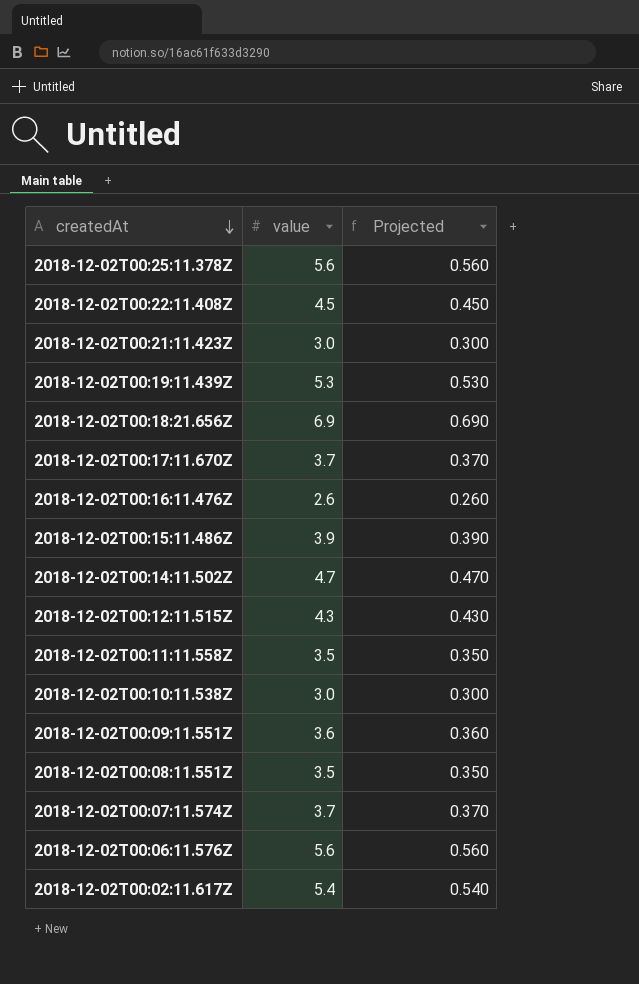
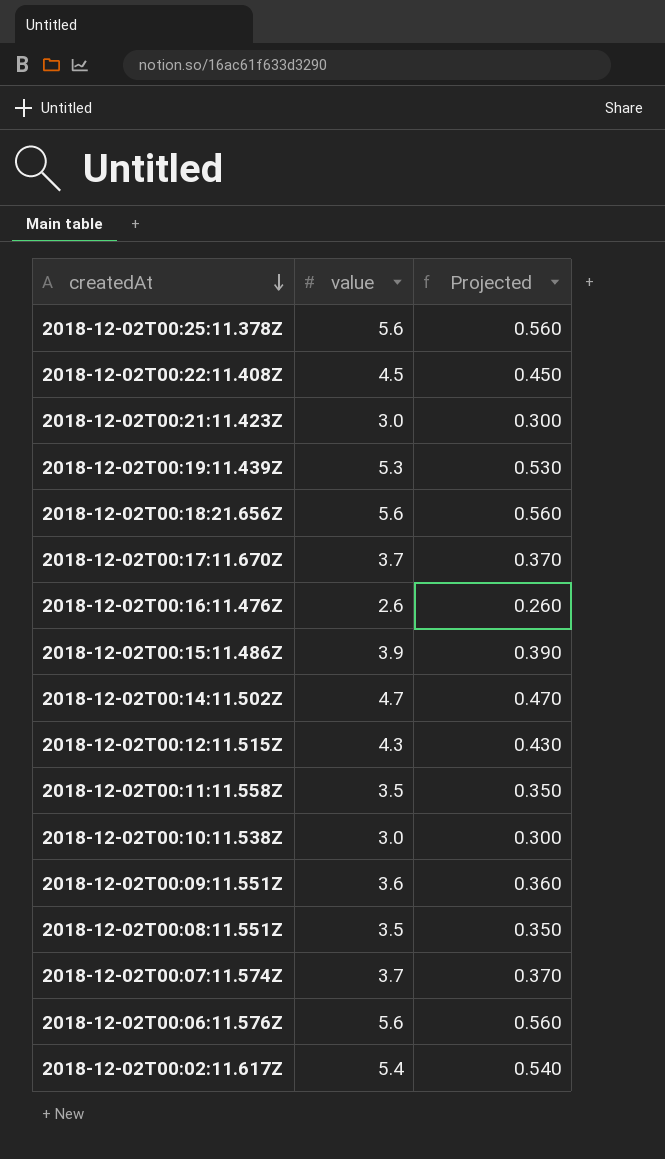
2018-12-02T00:18:21.656Z | value: 6.9 -> 5.6
2018-12-02T00:18:21.656Z | Projected: 0.690 -> 0.560

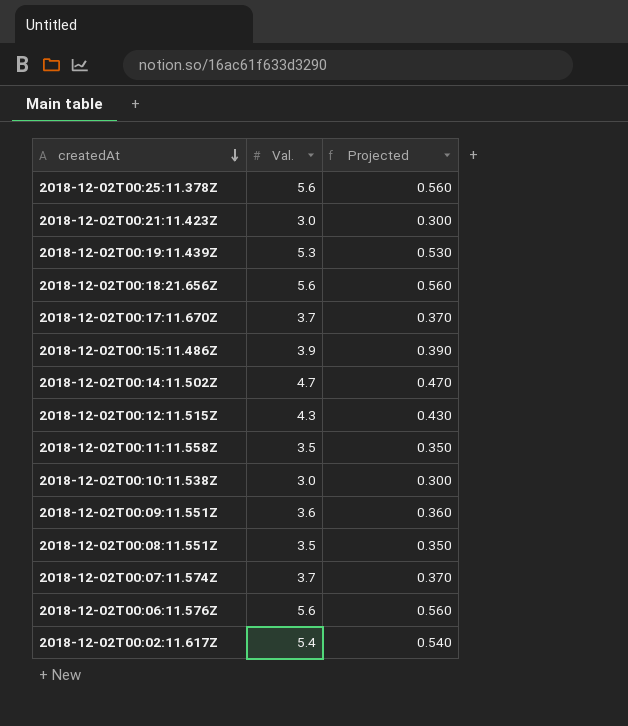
column name: value -> Val.
row 2018-12-02T00:22:11.408Z: 4.5 | 0.450 -> none
row 2018-12-02T00:16:11.476Z: 2.6 | 0.260 -> none

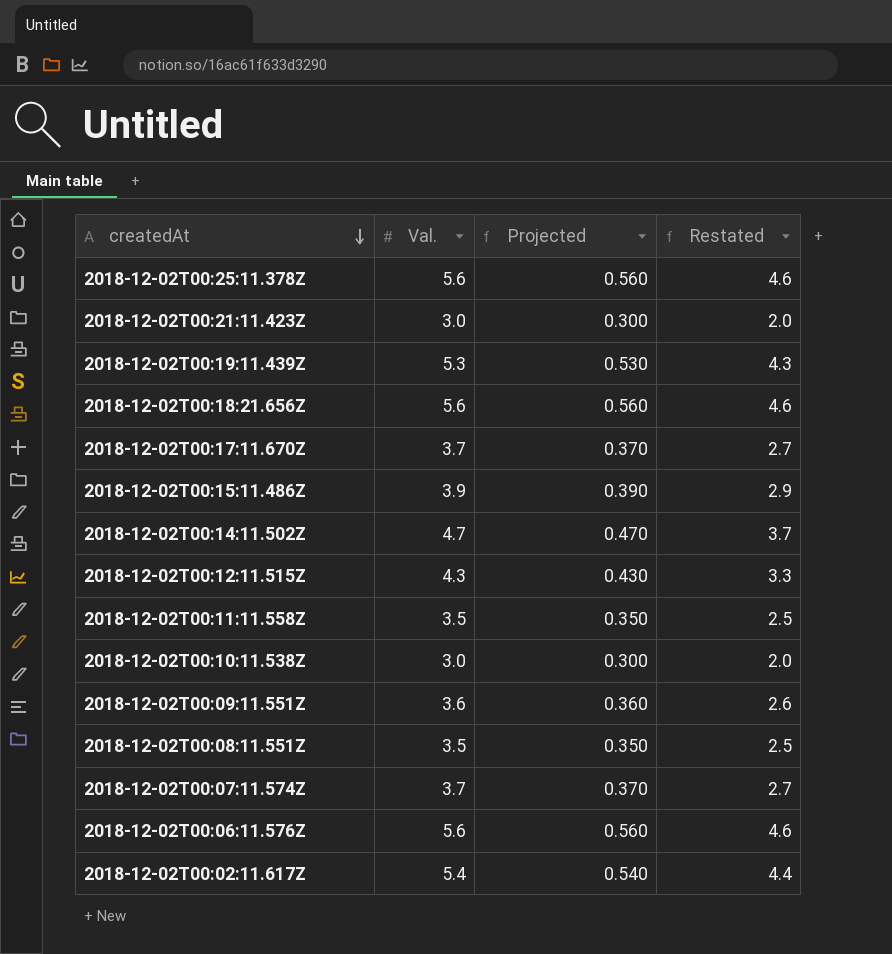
column Restated | formula: none -> [Val.] - 1

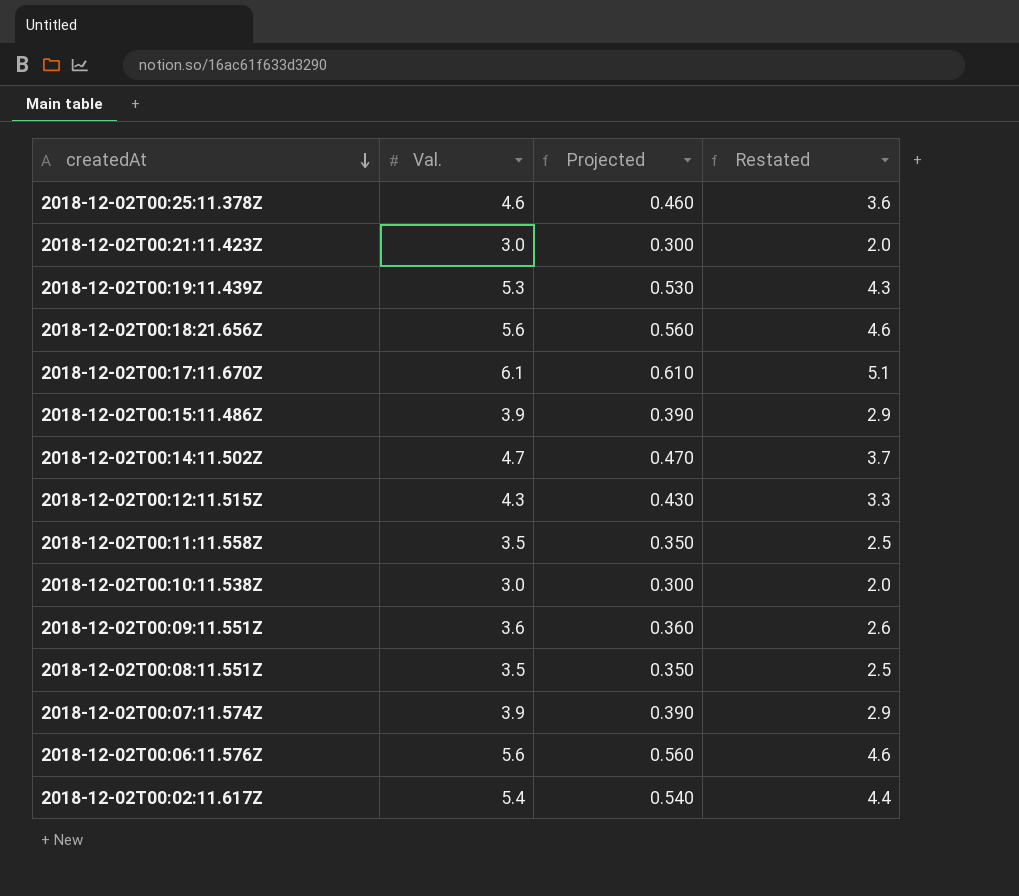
2018-12-02T00:25:11.378Z | Val.: 5.6 -> 4.6
2018-12-02T00:25:11.378Z | Projected: 0.560 -> 0.460
2018-12-02T00:25:11.378Z | Restated: 4.6 -> 3.6
2018-12-02T00:17:11.670Z | Val.: 3.7 -> 6.1
2018-12-02T00:17:11.670Z | Projected: 0.370 -> 0.610
2018-12-02T00:17:11.670Z | Restated: 2.7 -> 5.1
2018-12-02T00:07:11.574Z | Val.: 3.7 -> 3.9
2018-12-02T00:07:11.574Z | Projected: 0.370 -> 0.390
2018-12-02T00:07:11.574Z | Restated: 2.7 -> 2.9

